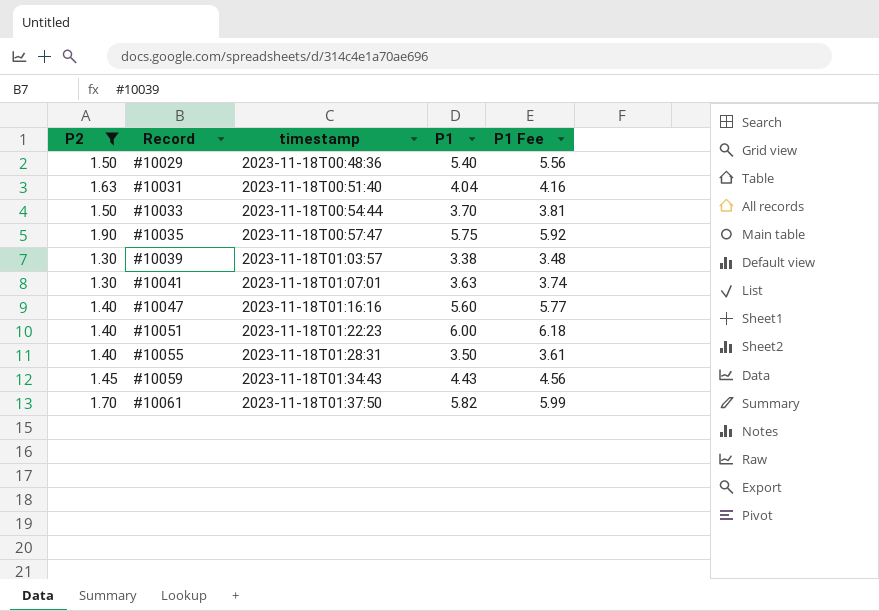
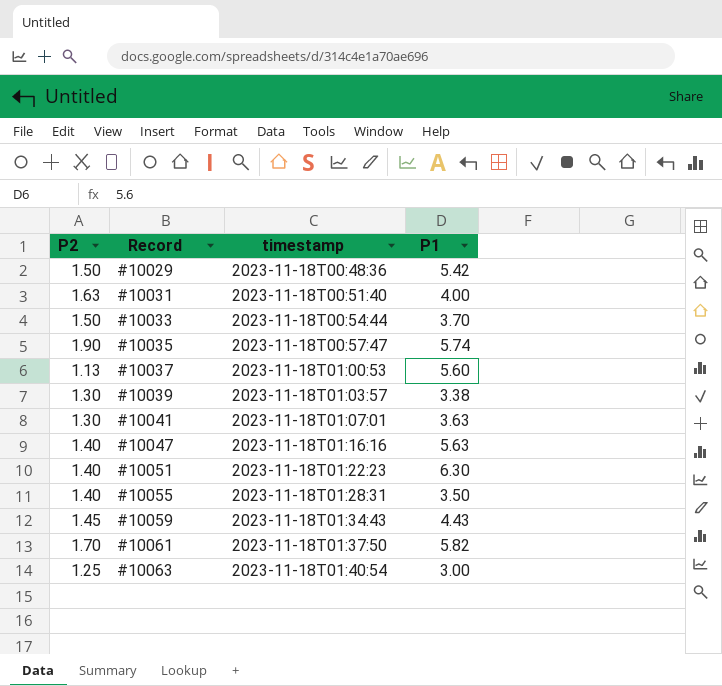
filter: P2 >= 1.30 -> none
column P1 Fee | formula: [P1] * 1.03 -> none
#10029 | P1: 5.40 -> 5.42
#10031 | P1: 4.04 -> 4.00
#10035 | P1: 5.75 -> 5.74
#10047 | P1: 5.60 -> 5.63
#10051 | P1: 6.00 -> 6.30

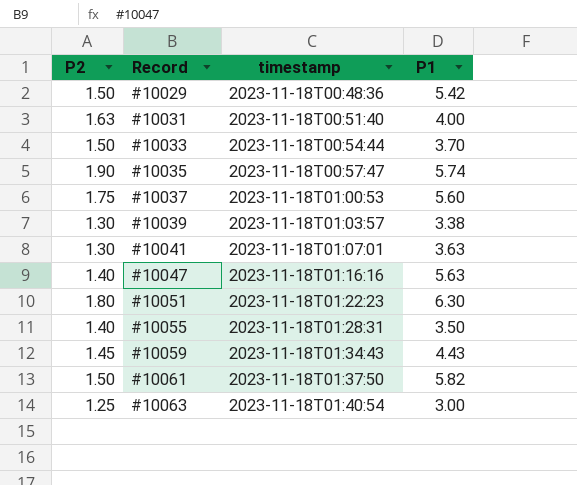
#10037 | P2: 1.13 -> 1.75
#10051 | P2: 1.40 -> 1.80
#10061 | P2: 1.70 -> 1.50

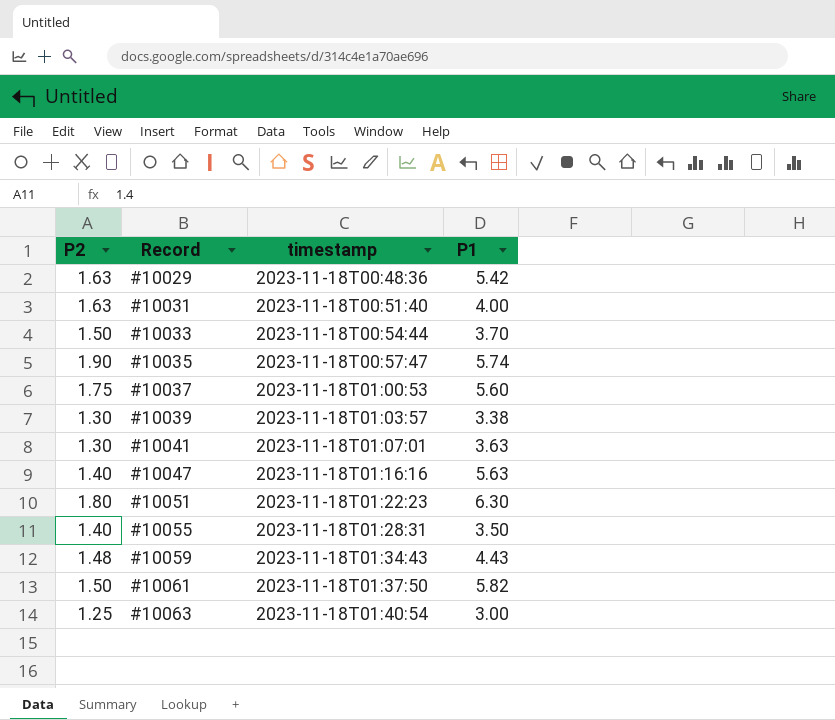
#10029 | P2: 1.50 -> 1.63
#10059 | P2: 1.45 -> 1.48

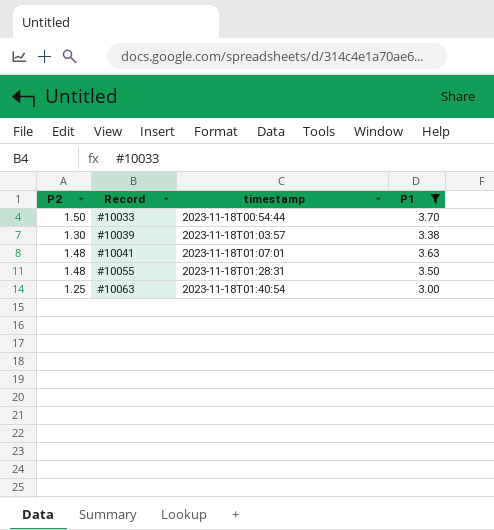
filter: none -> P1 <= 3.70
#10041 | P2: 1.30 -> 1.48
#10055 | P2: 1.40 -> 1.48

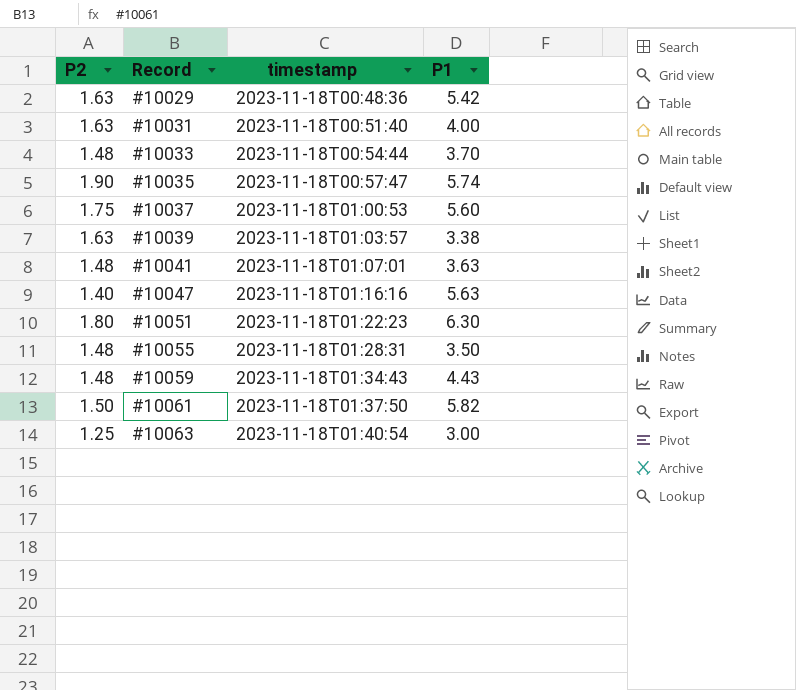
filter: P1 <= 3.70 -> none
#10033 | P2: 1.50 -> 1.48
#10039 | P2: 1.30 -> 1.63

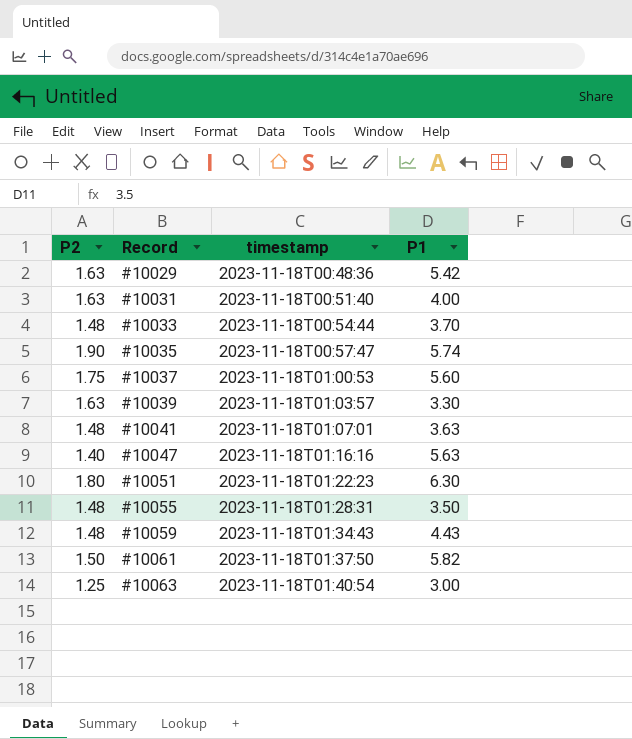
#10039 | P1: 3.38 -> 3.30

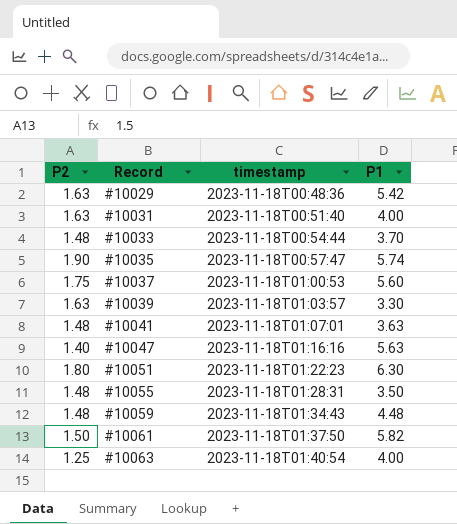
#10059 | P1: 4.43 -> 4.48
#10063 | P1: 3.00 -> 4.00

